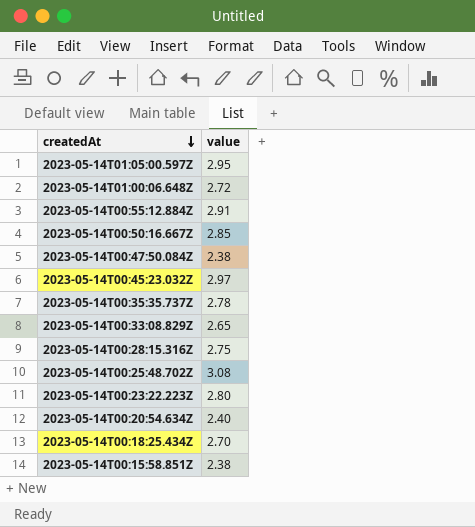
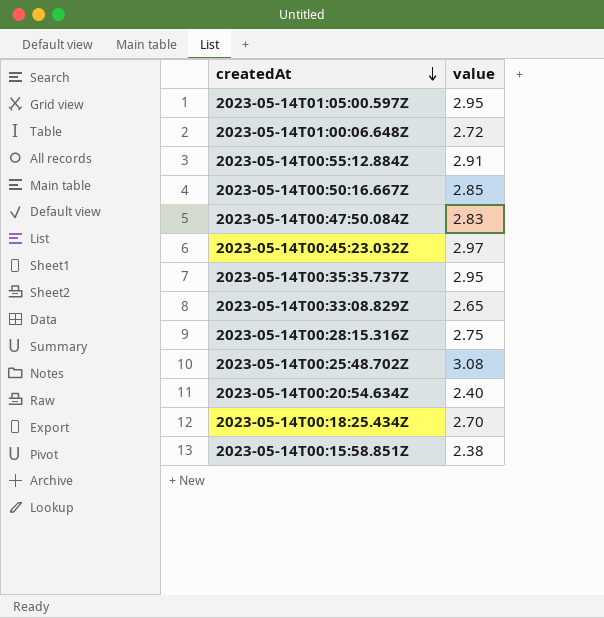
row 2023-05-14T00:23:22.223Z: 2.80 -> none
2023-05-14T00:47:50.084Z | value: 2.38 -> 2.83
2023-05-14T00:35:35.737Z | value: 2.78 -> 2.95

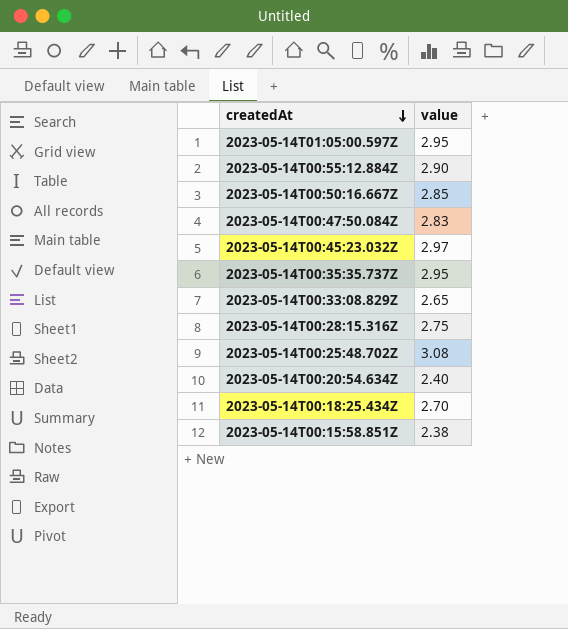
row 2023-05-14T01:00:06.648Z: 2.72 -> none
2023-05-14T00:55:12.884Z | value: 2.91 -> 2.90

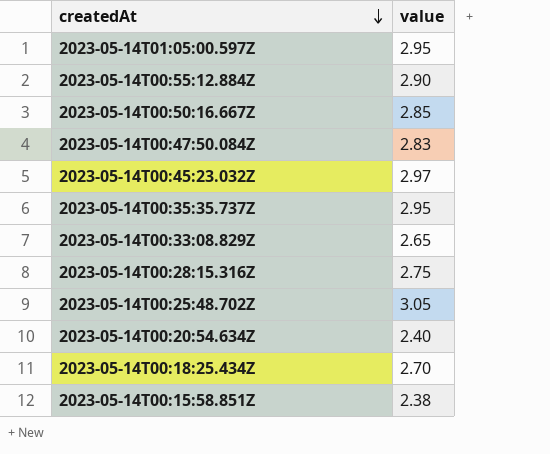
2023-05-14T00:25:48.702Z | value: 3.08 -> 3.05

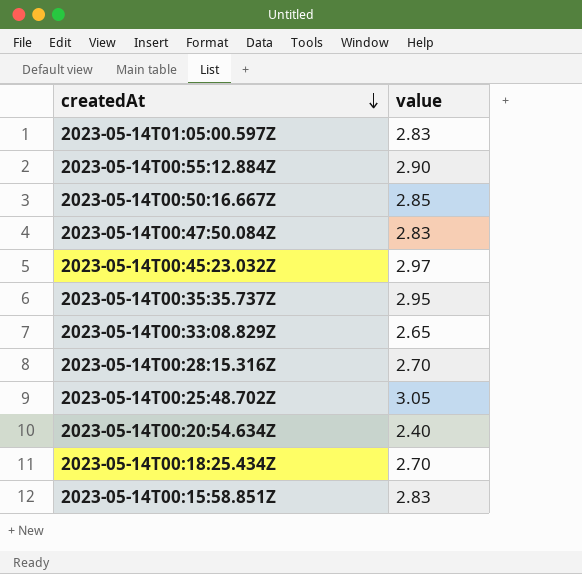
2023-05-14T01:05:00.597Z | value: 2.95 -> 2.83
2023-05-14T00:28:15.316Z | value: 2.75 -> 2.70
2023-05-14T00:15:58.851Z | value: 2.38 -> 2.83

